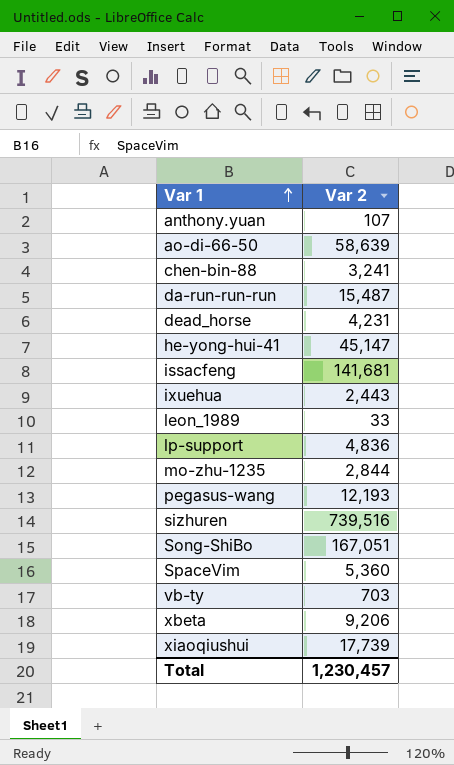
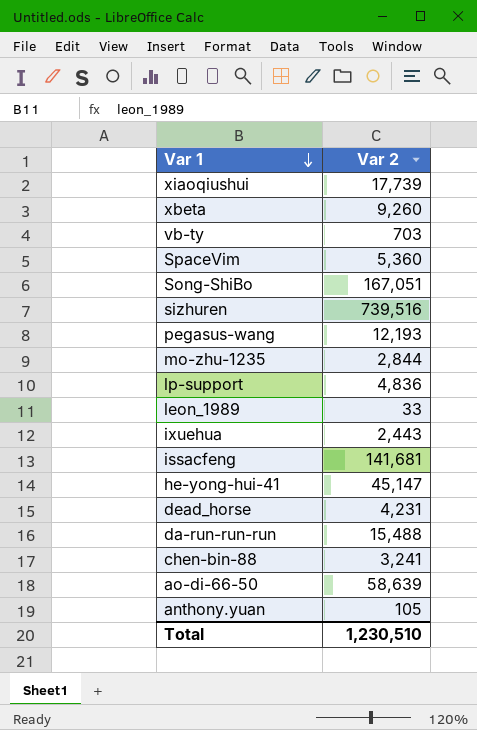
row order: Var 1 ascending -> Var 1 descending
xbeta | Var 2: 9,206 -> 9,260
da-run-run-run | Var 2: 15,487 -> 15,488
anthony.yuan | Var 2: 107 -> 105
Total | Var 2: 1,230,457 -> 1,230,510

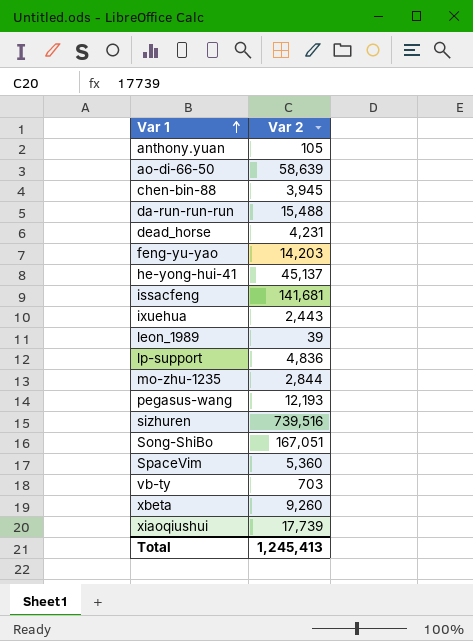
row order: Var 1 descending -> Var 1 ascending
chen-bin-88 | Var 2: 3,241 -> 3,945
row feng-yu-yao: none -> 14,203
he-yong-hui-41 | Var 2: 45,147 -> 45,137
leon_1989 | Var 2: 33 -> 39
Total | Var 2: 1,230,510 -> 1,245,413

